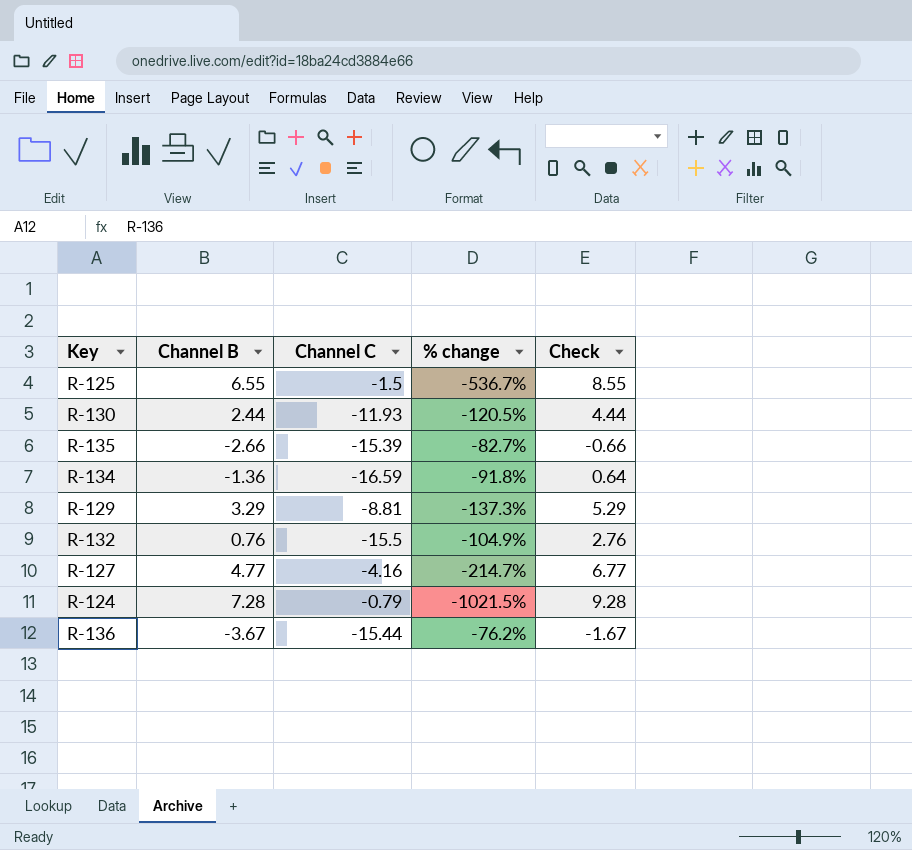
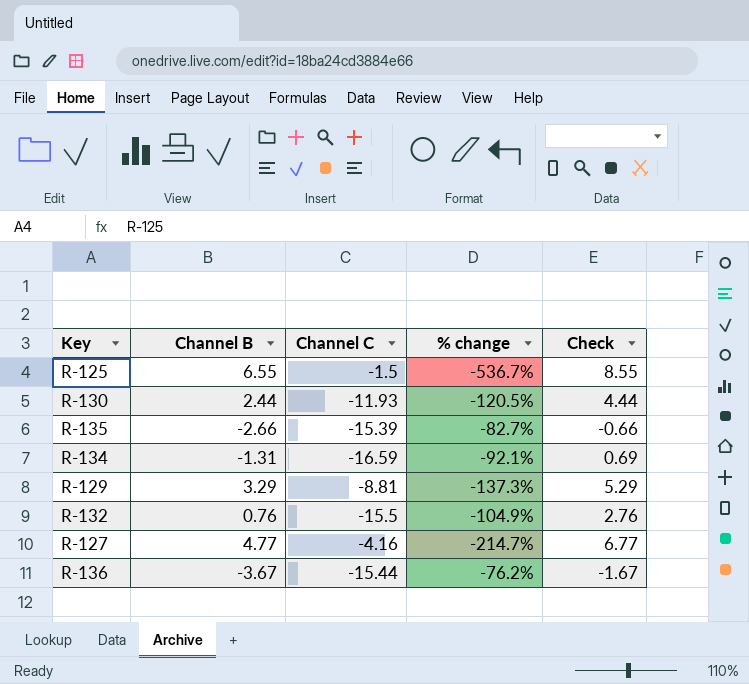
row R-124: 7.28 | -0.79 | -1021.5% | 9.28 -> none
R-134 | Channel B: -1.36 -> -1.31
R-134 | % change: -91.8% -> -92.1%
R-134 | Check: 0.64 -> 0.69

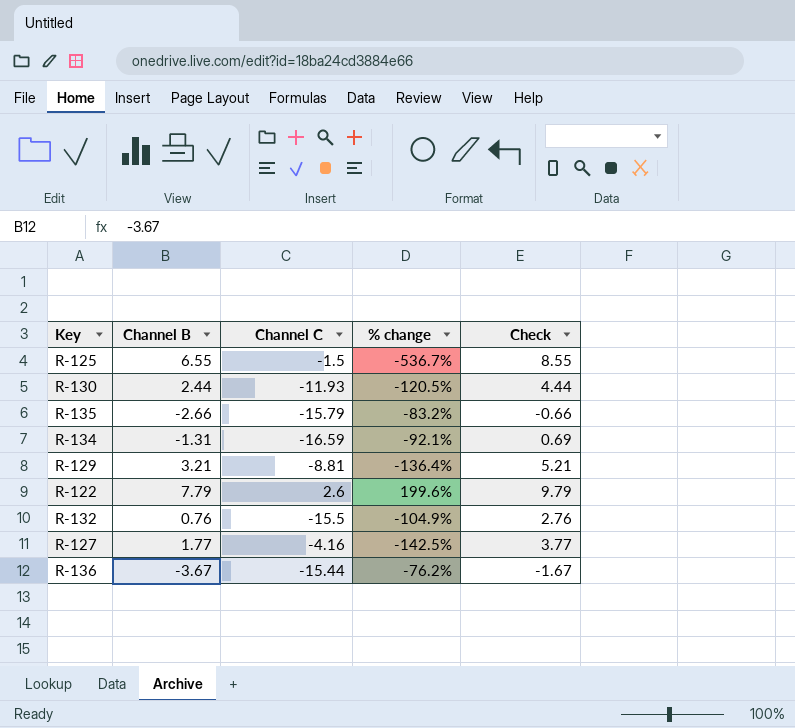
R-135 | Channel C: -15.39 -> -15.79
R-135 | % change: -82.7% -> -83.2%
R-129 | Channel B: 3.29 -> 3.21
R-129 | % change: -137.3% -> -136.4%
R-129 | Check: 5.29 -> 5.21
row R-122: none -> 7.79 | 2.6 | 199.6% | 9.79
R-127 | Channel B: 4.77 -> 1.77
R-127 | % change: -214.7% -> -142.5%
R-127 | Check: 6.77 -> 3.77

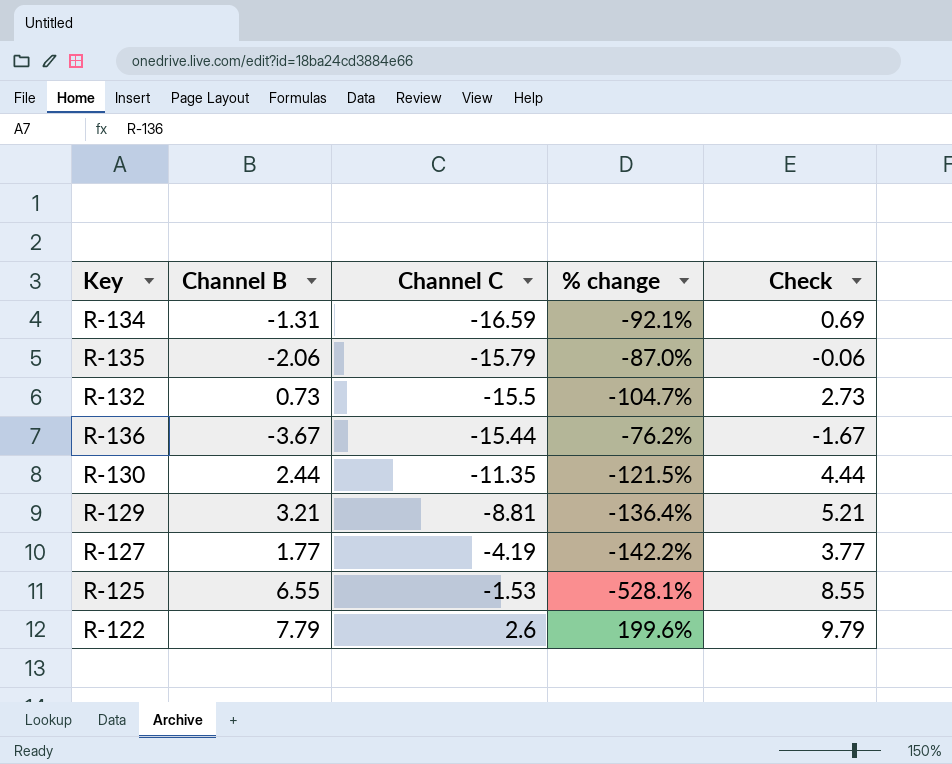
row order: none -> Channel C ascending
R-135 | Channel B: -2.66 -> -2.06
R-135 | % change: -83.2% -> -87.0%
R-135 | Check: -0.66 -> -0.06
R-132 | Channel B: 0.76 -> 0.73
R-132 | % change: -104.9% -> -104.7%
R-132 | Check: 2.76 -> 2.73
R-130 | Channel C: -11.93 -> -11.35
R-130 | % change: -120.5% -> -121.5%
R-127 | Channel C: -4.16 -> -4.19
R-127 | % change: -142.5% -> -142.2%
R-125 | Channel C: -1.5 -> -1.53
R-125 | % change: -536.7% -> -528.1%

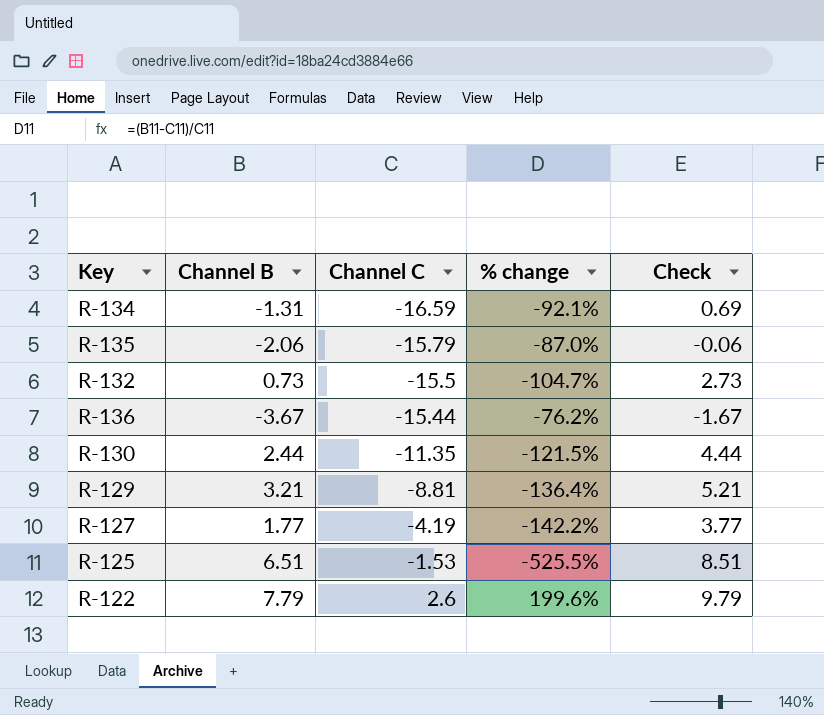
R-125 | Channel B: 6.55 -> 6.51
R-125 | % change: -528.1% -> -525.5%
R-125 | Check: 8.55 -> 8.51

